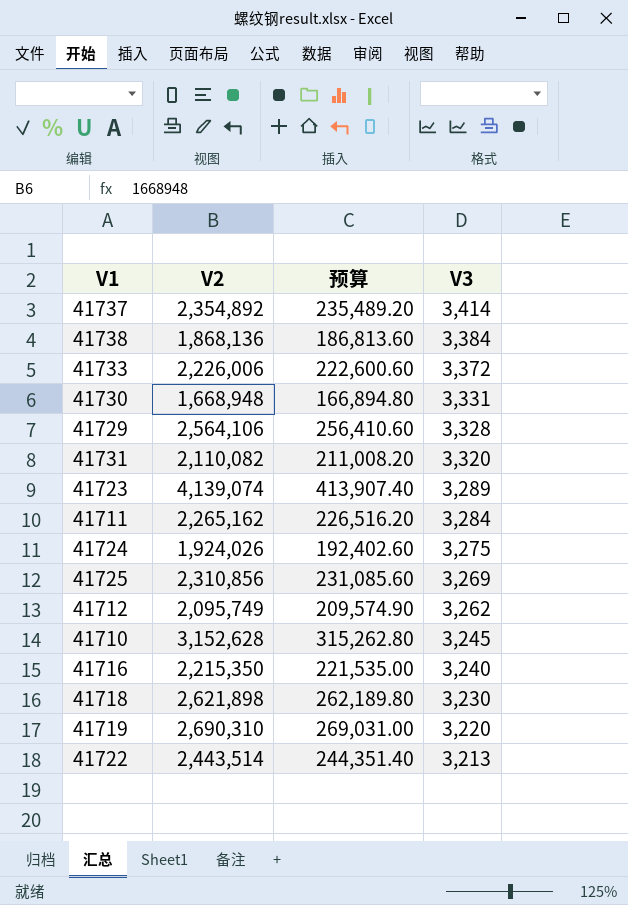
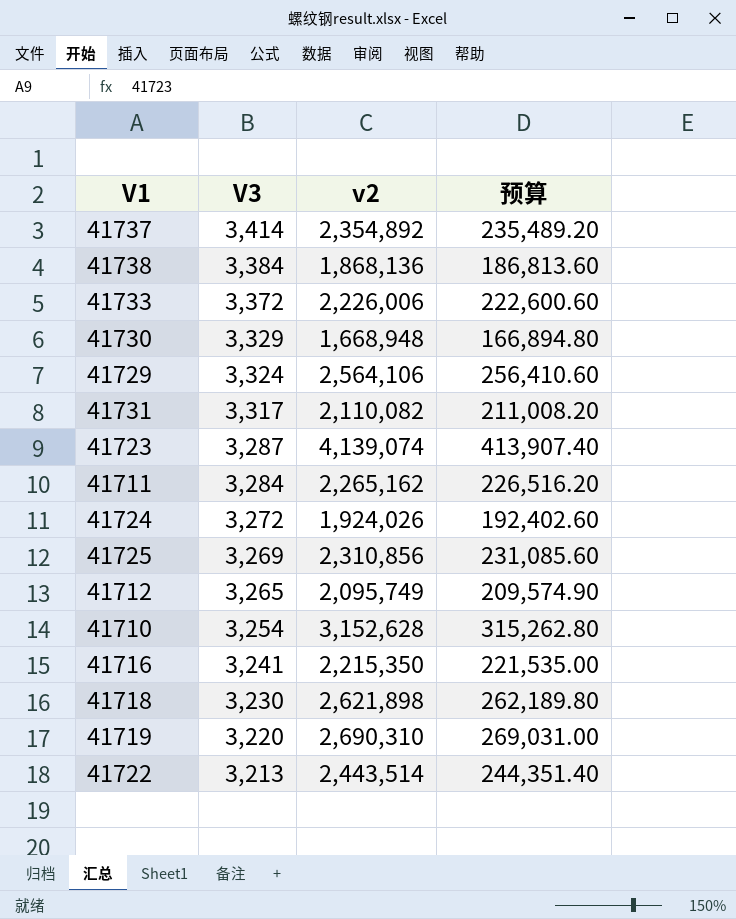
column V3 | position: 4 -> 2
column name: V2 -> v2
41730 | V3: 3,331 -> 3,329
41729 | V3: 3,328 -> 3,324
41731 | V3: 3,320 -> 3,317
41723 | V3: 3,289 -> 3,287
41724 | V3: 3,275 -> 3,272
41712 | V3: 3,262 -> 3,265
41710 | V3: 3,245 -> 3,254
41716 | V3: 3,240 -> 3,241

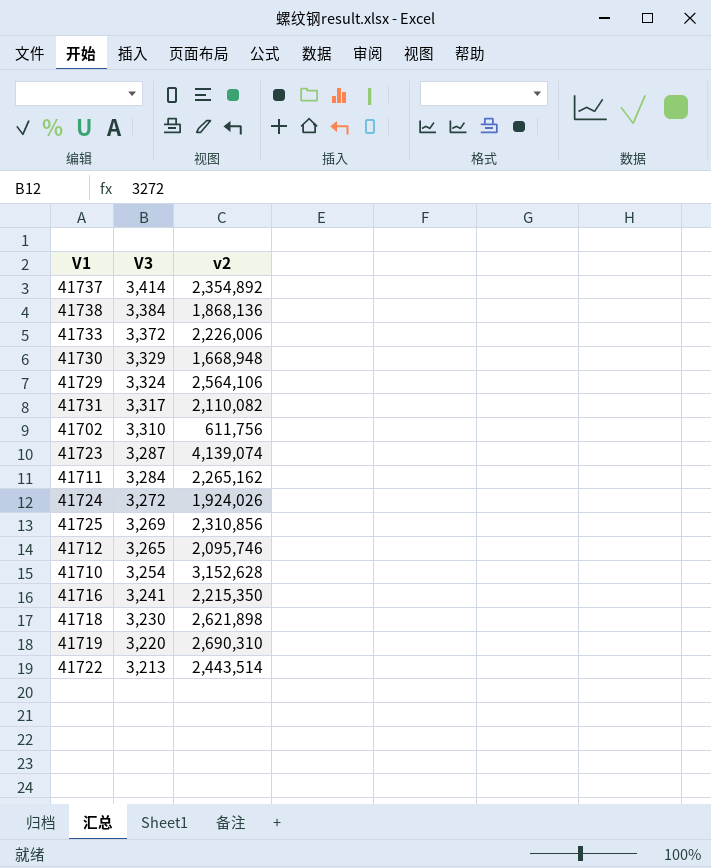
column 预算 | formula: [v2] * 0.1 -> none
row 41702: none -> 3,310 | 611,756
41712 | v2: 2,095,749 -> 2,095,746

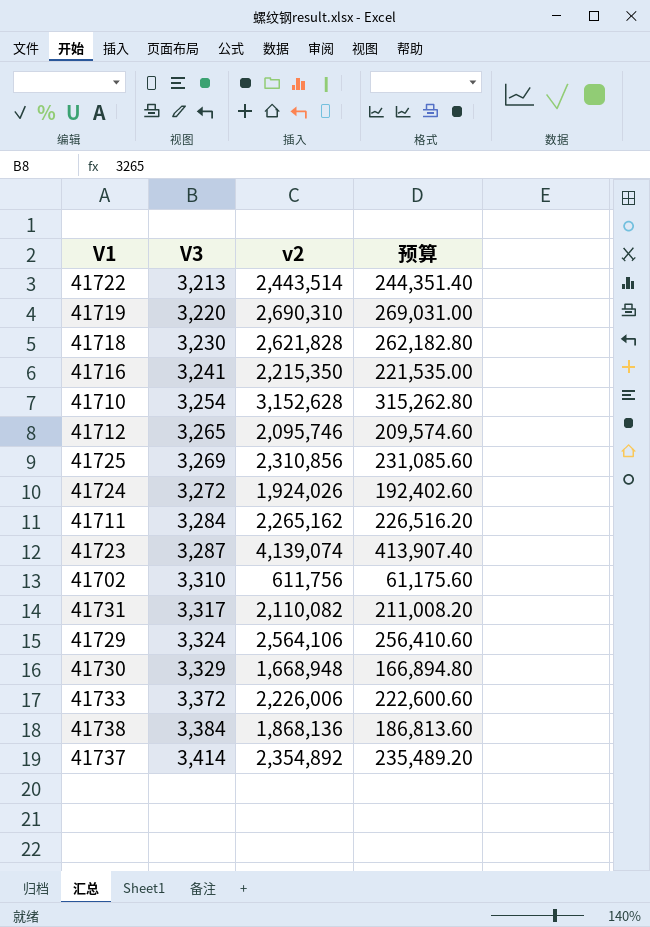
row order: V3 descending -> V3 ascending
column 预算 | formula: none -> [v2] * 0.1
41718 | v2: 2,621,898 -> 2,621,828

